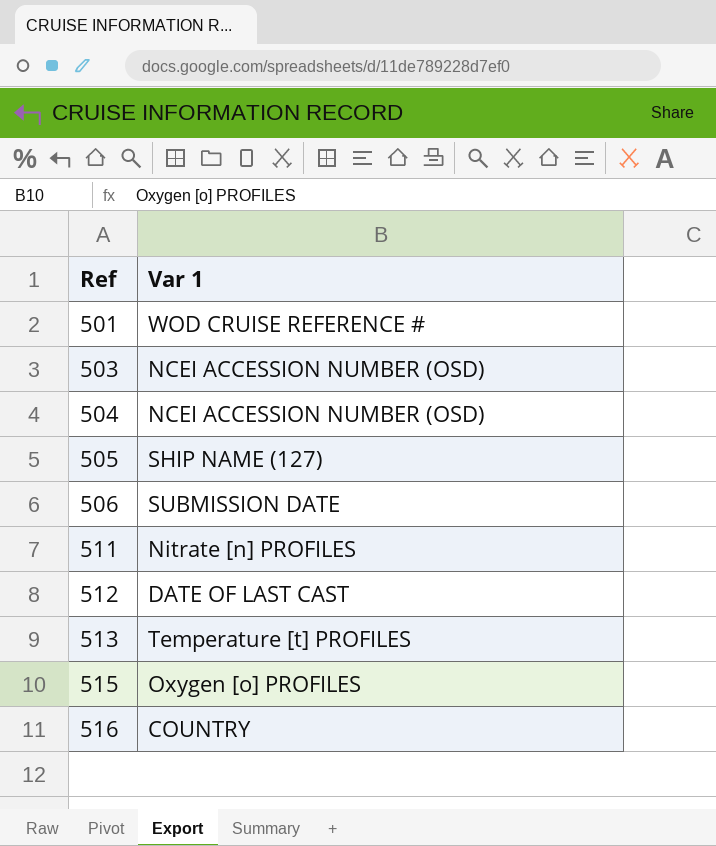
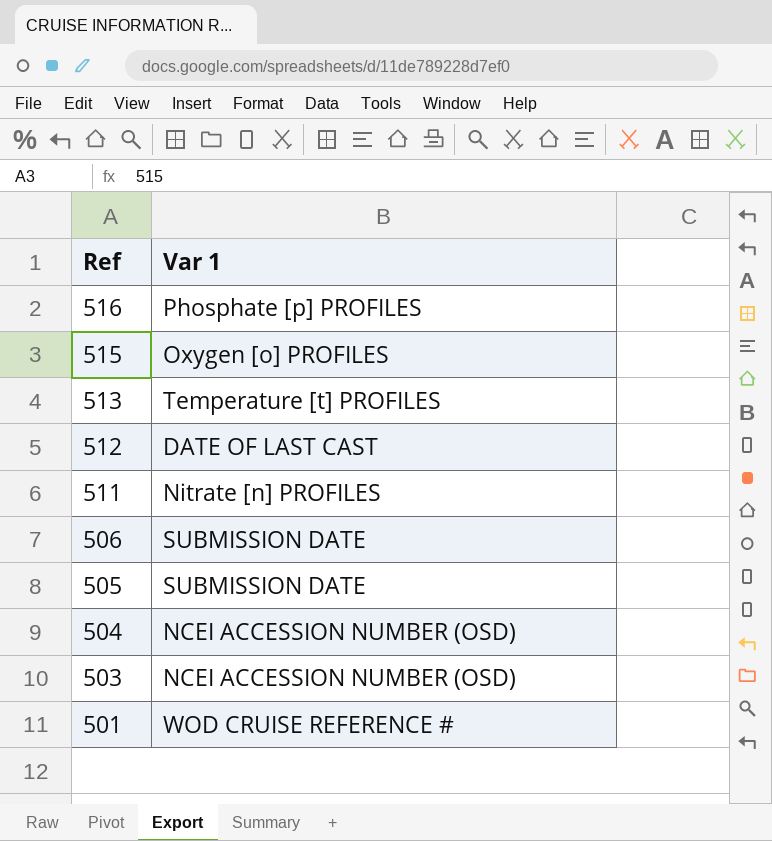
row order: Ref ascending -> Ref descending
516 | Var 1: COUNTRY -> Phosphate [p] PROFILES
505 | Var 1: SHIP NAME (127) -> SUBMISSION DATE

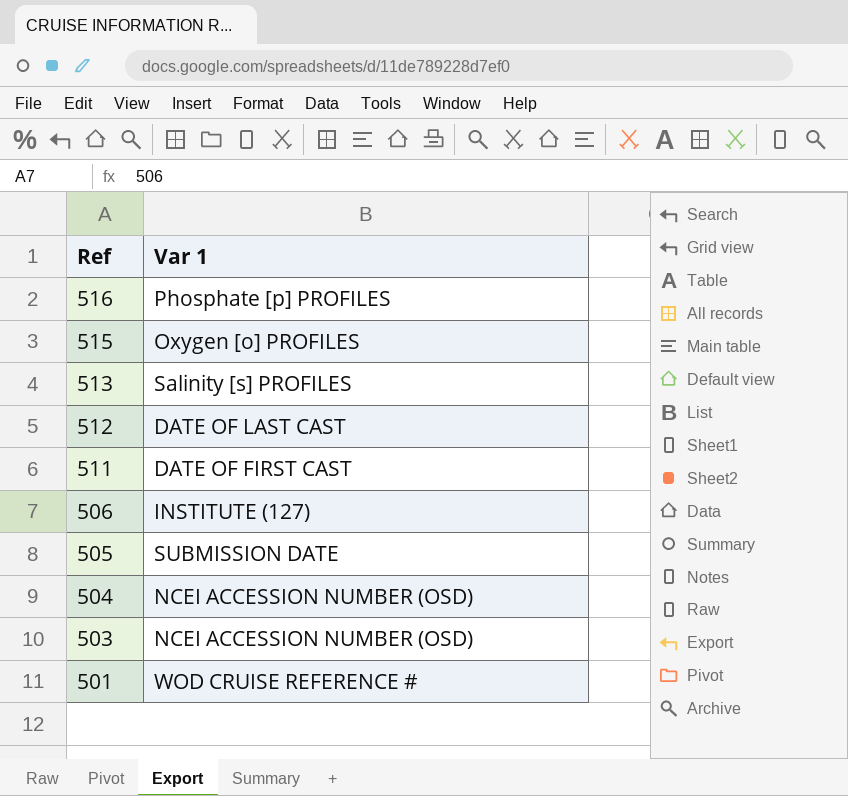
513 | Var 1: Temperature [t] PROFILES -> Salinity [s] PROFILES
511 | Var 1: Nitrate [n] PROFILES -> DATE OF FIRST CAST
506 | Var 1: SUBMISSION DATE -> INSTITUTE (127)

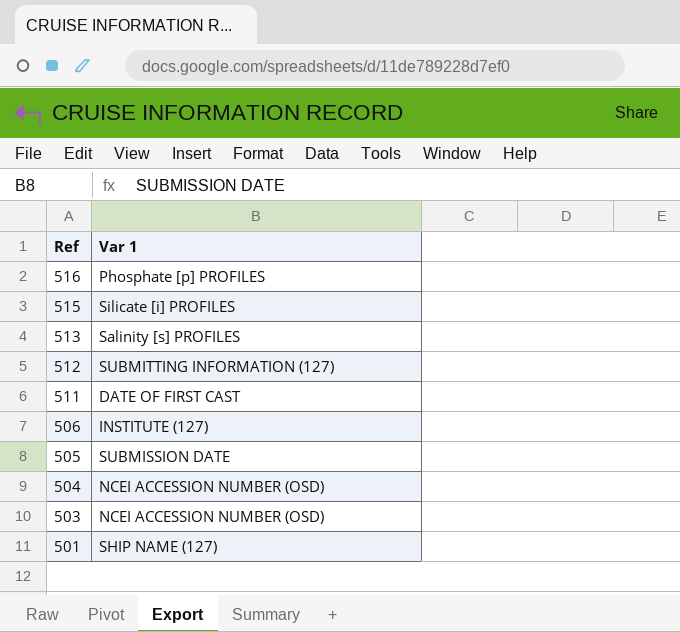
515 | Var 1: Oxygen [o] PROFILES -> Silicate [i] PROFILES
512 | Var 1: DATE OF LAST CAST -> SUBMITTING INFORMATION (127)
501 | Var 1: WOD CRUISE REFERENCE # -> SHIP NAME (127)

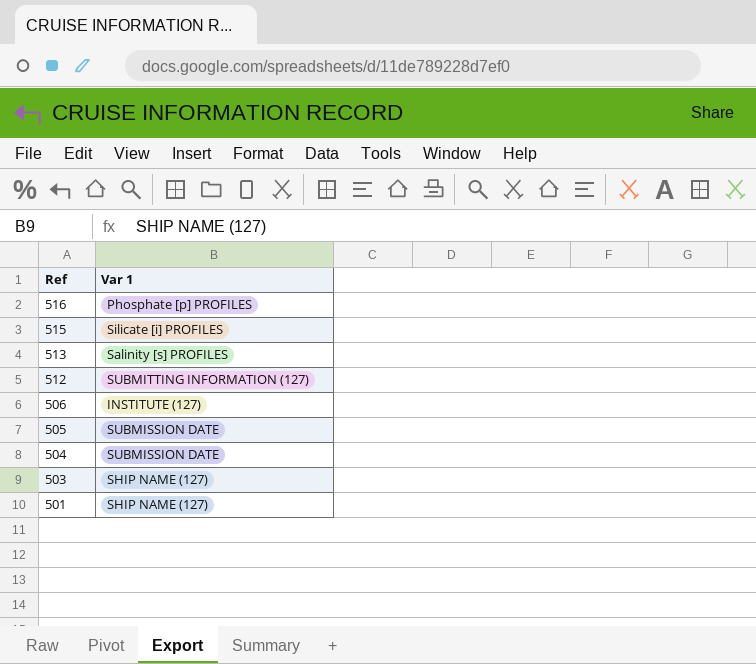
row 511: DATE OF FIRST CAST -> none
504 | Var 1: NCEI ACCESSION NUMBER (OSD) -> SUBMISSION DATE
503 | Var 1: NCEI ACCESSION NUMBER (OSD) -> SHIP NAME (127)

